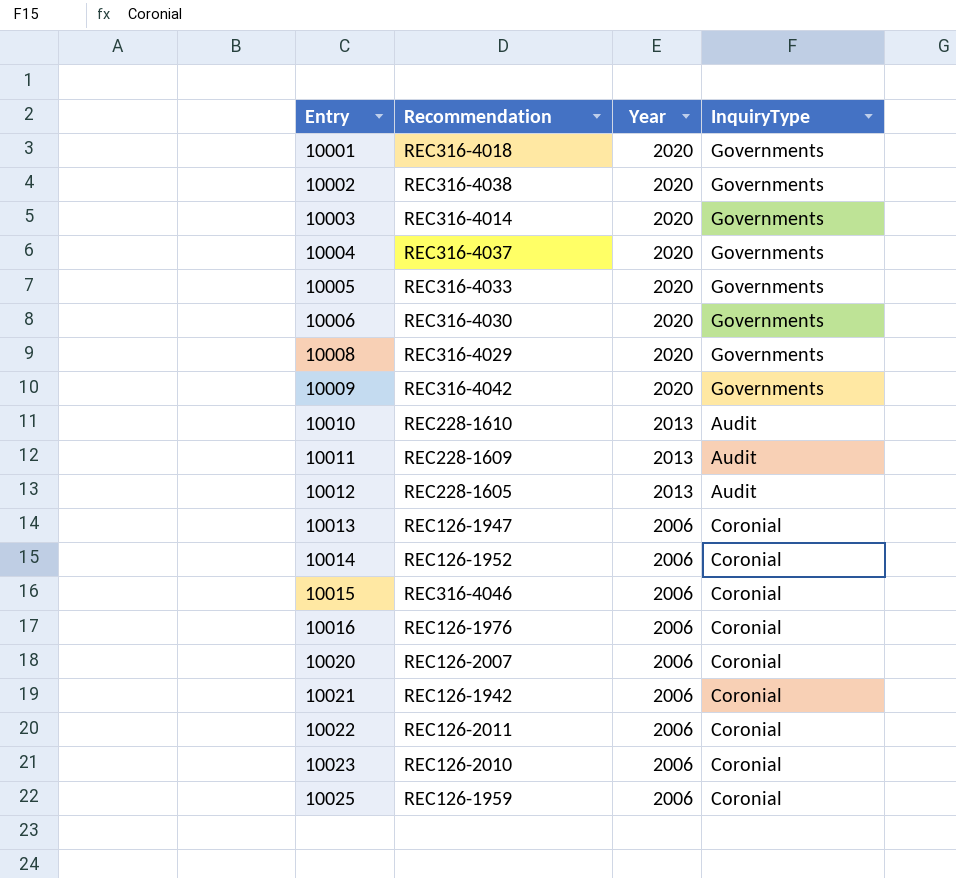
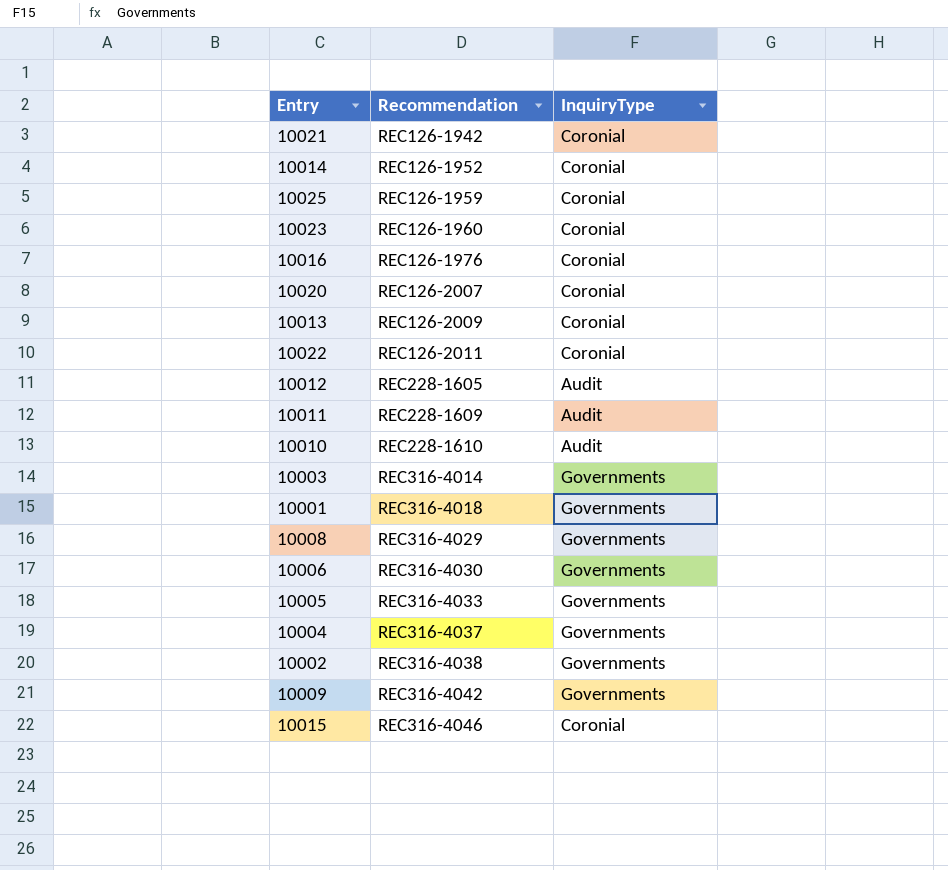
row order: Entry ascending -> Recommendation ascending
column Year | position: 3 -> none
10023 | Recommendation: REC126-2010 -> REC126-1960
10013 | Recommendation: REC126-1947 -> REC126-2009

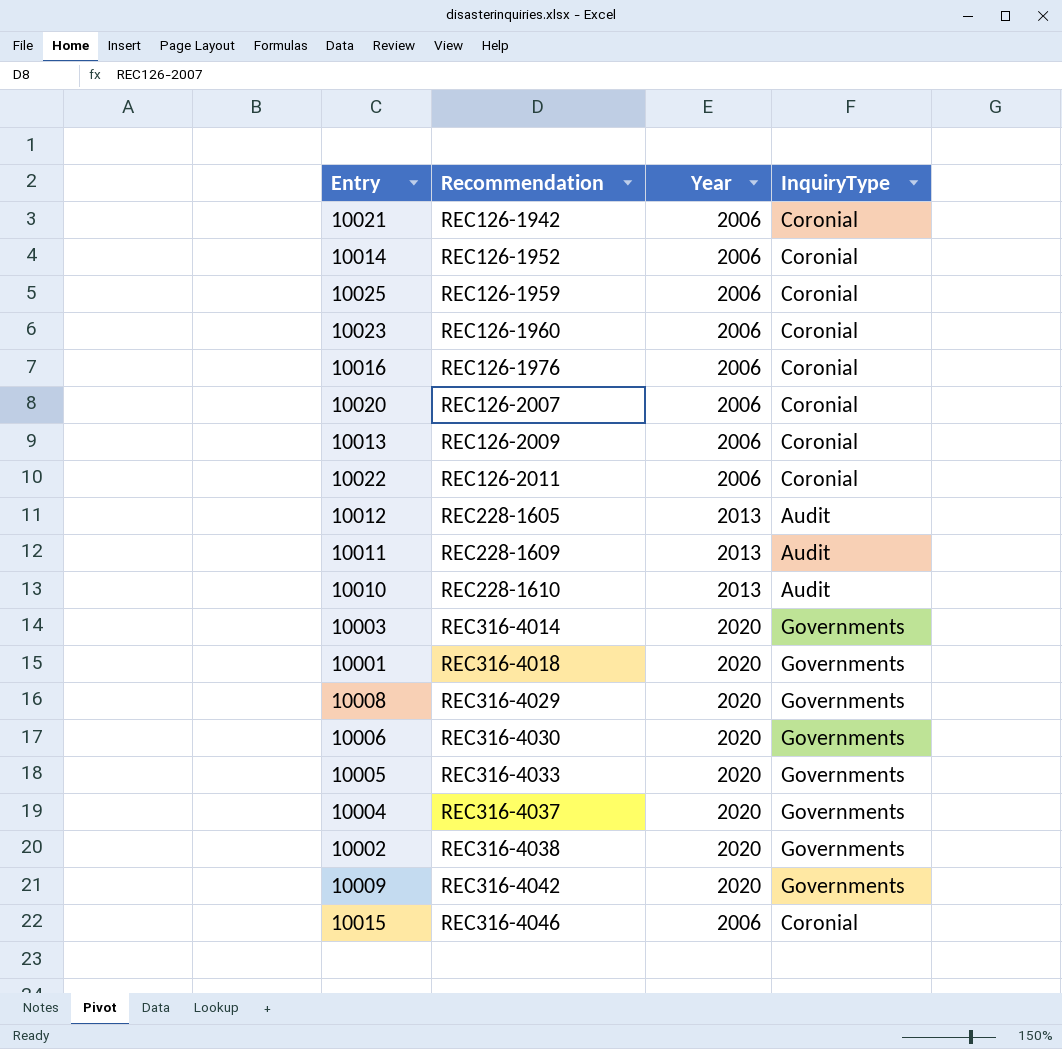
column Year | position: none -> 3

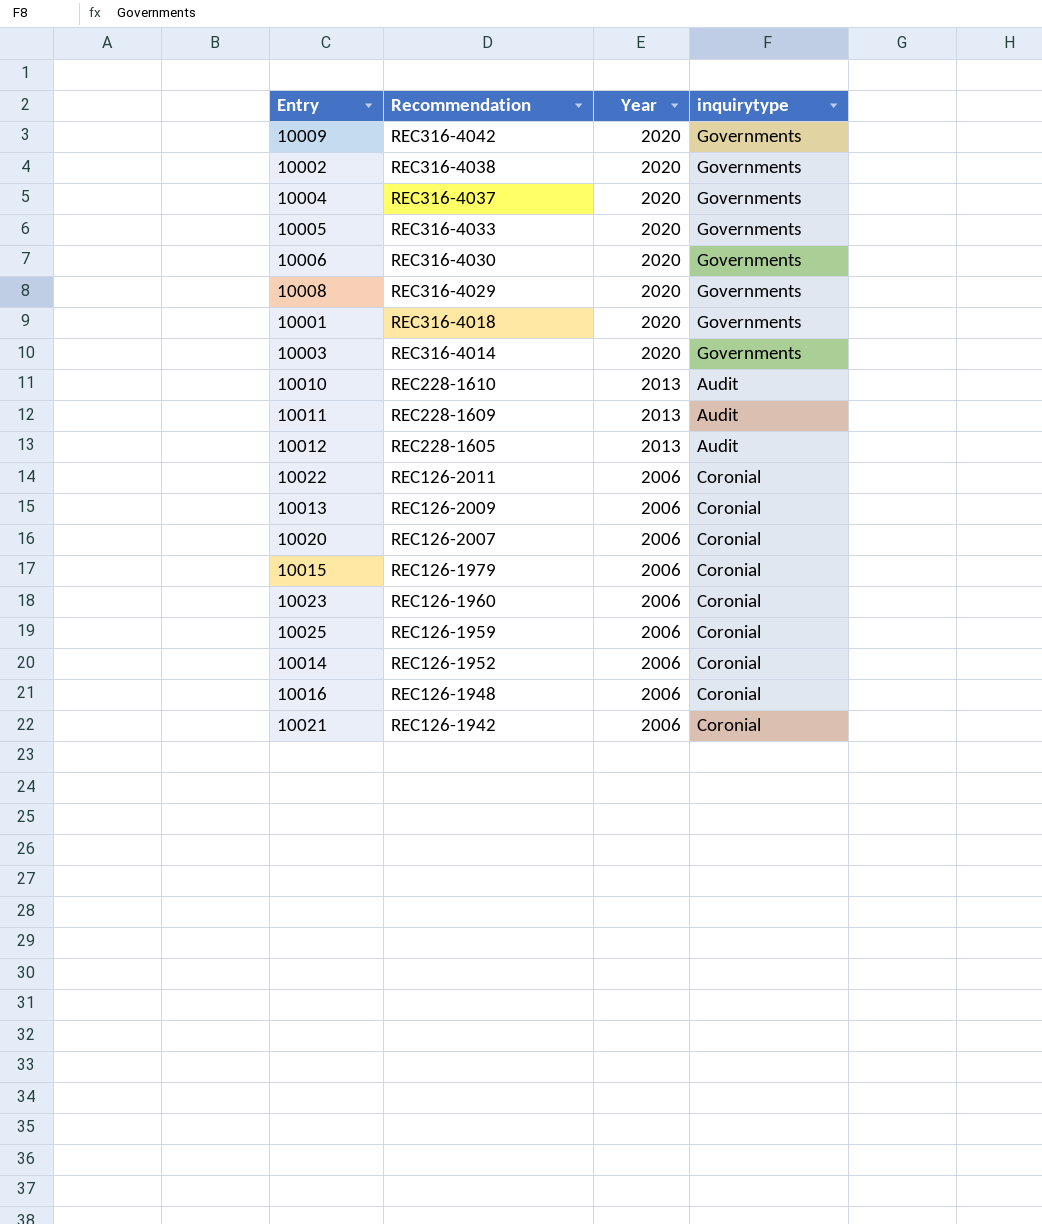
row order: Recommendation ascending -> Recommendation descending
column name: InquiryType -> inquirytype
10015 | Recommendation: REC316-4046 -> REC126-1979
10016 | Recommendation: REC126-1976 -> REC126-1948

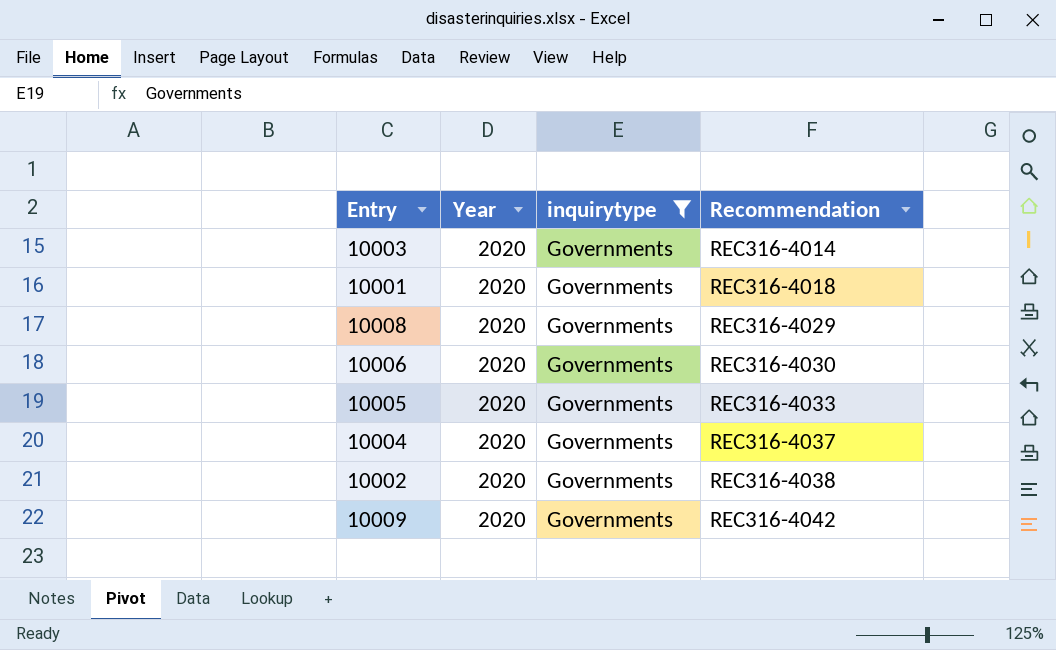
filter: none -> inquirytype = Governments
row order: Recommendation descending -> Recommendation ascending
column Recommendation | position: 2 -> 4

